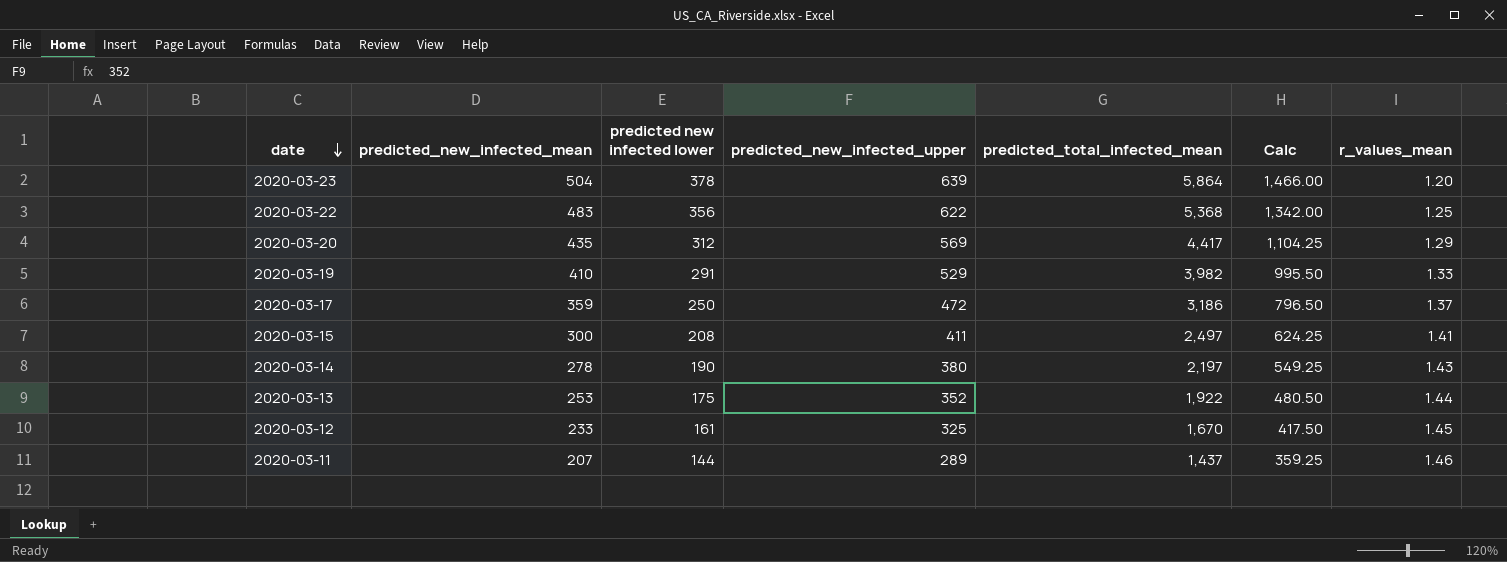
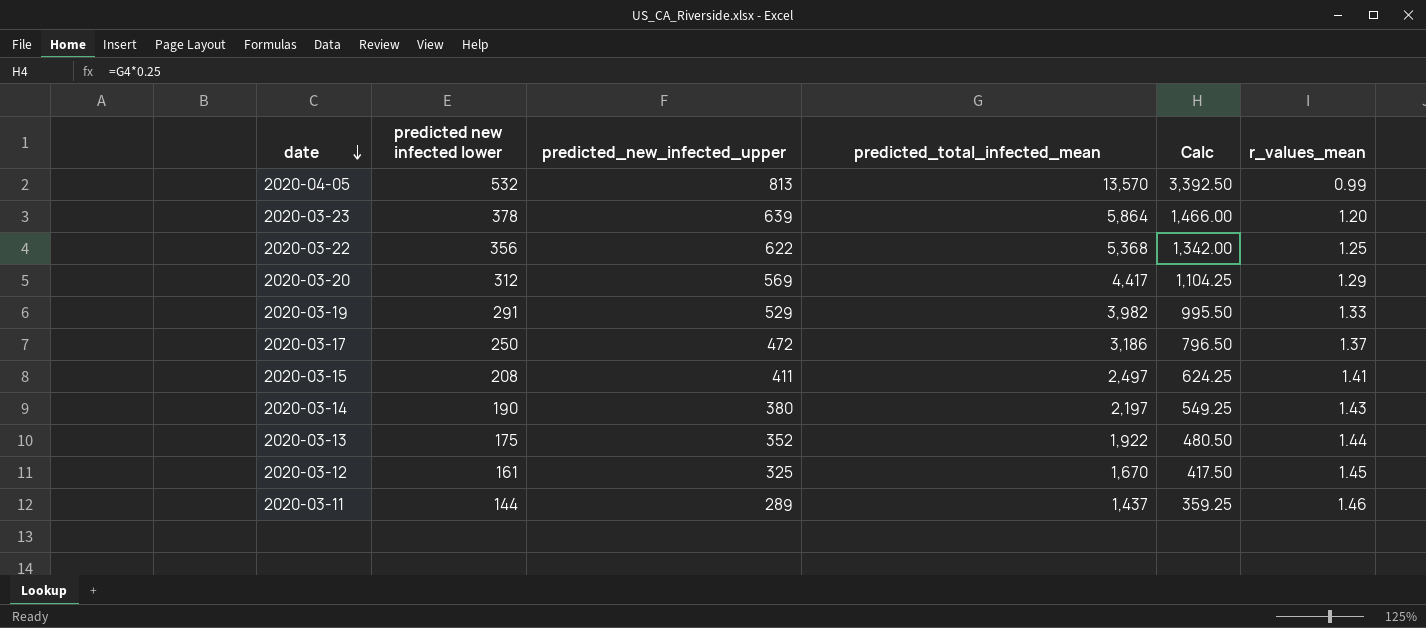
column predicted_new_infected_mean | position: 2 -> none
row 2020-04-05: none -> 532 | 813 | 13,570 | 3,392.50 | 0.99

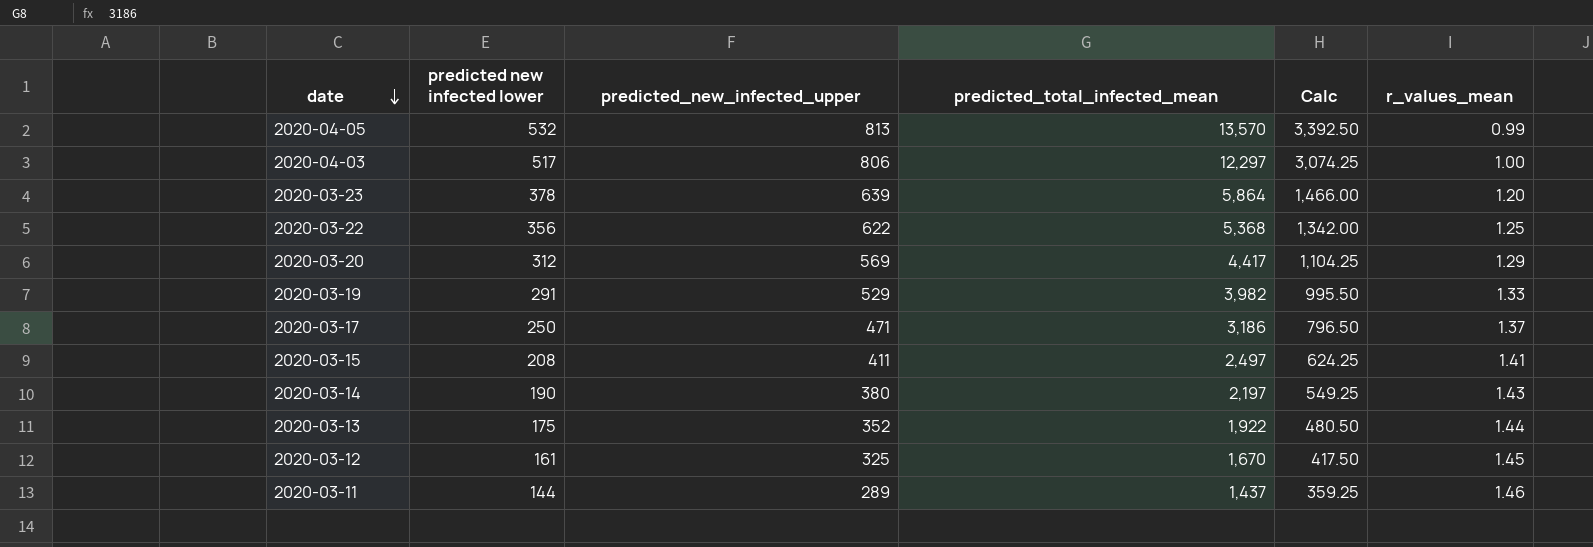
row 2020-04-03: none -> 517 | 806 | 12,297 | 3,074.25 | 1.00
2020-03-17 | predicted_new_infected_upper: 472 -> 471

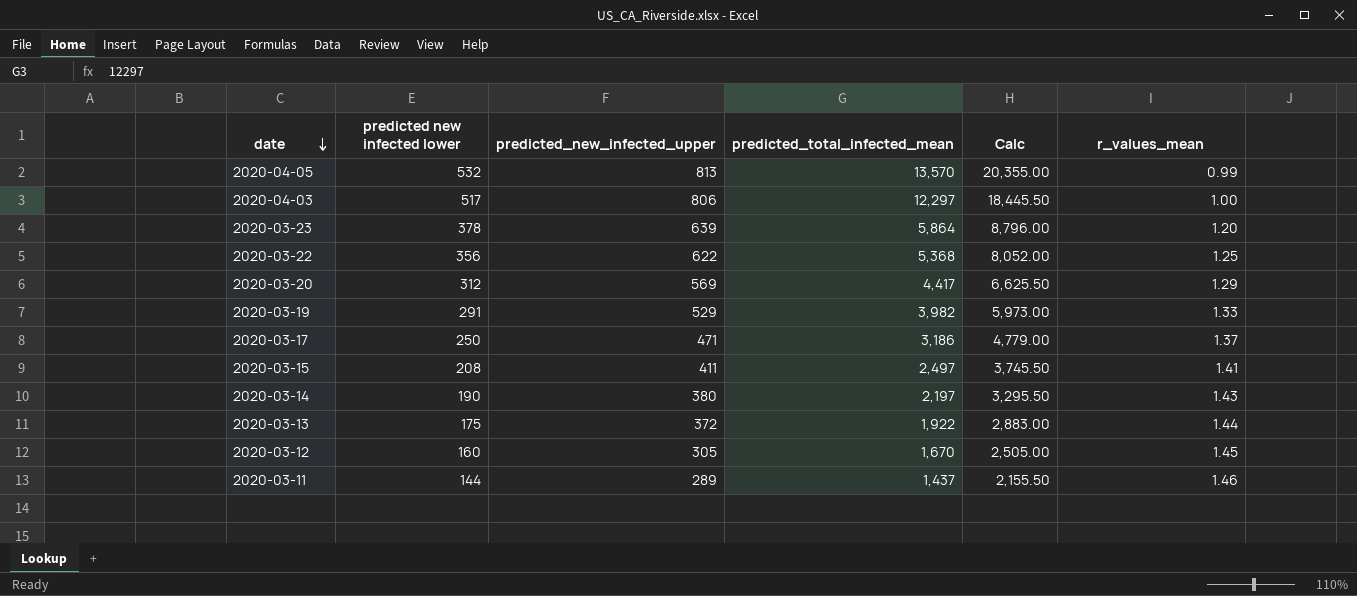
column Calc | formula: [predicted_total_infected_mean] * 0.25 -> [predicted_total_infected_mean] * 1.5
2020-03-13 | predicted_new_infected_upper: 352 -> 372
2020-03-12 | predicted new infected lower: 161 -> 160
2020-03-12 | predicted_new_infected_upper: 325 -> 305

